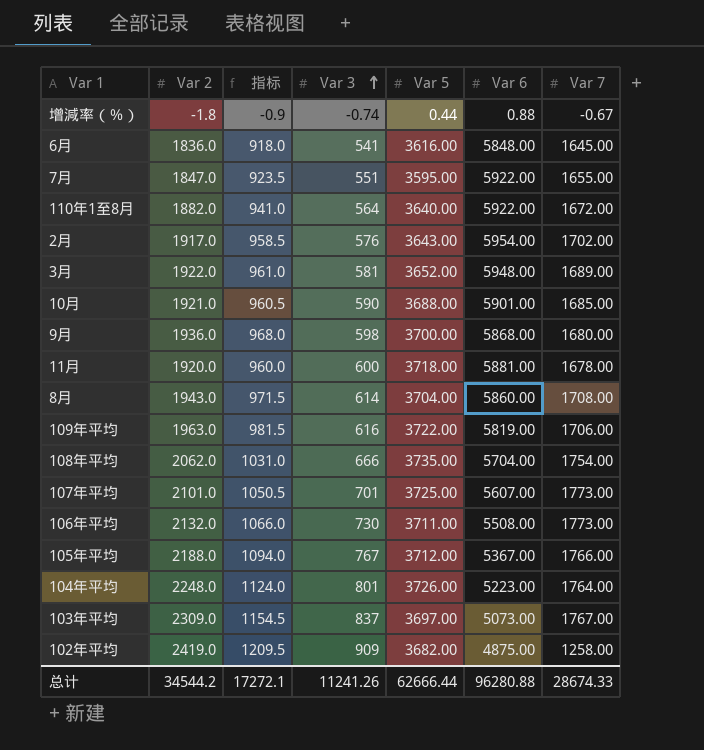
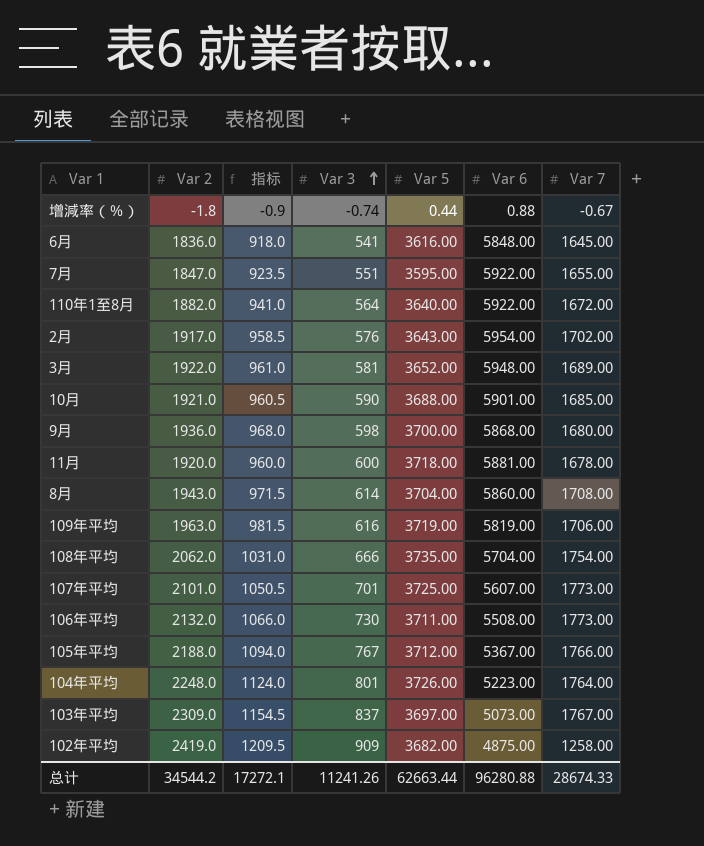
109年平均 | Var 5: 3722.00 -> 3719.00
总计 | Var 5: 62666.44 -> 62663.44

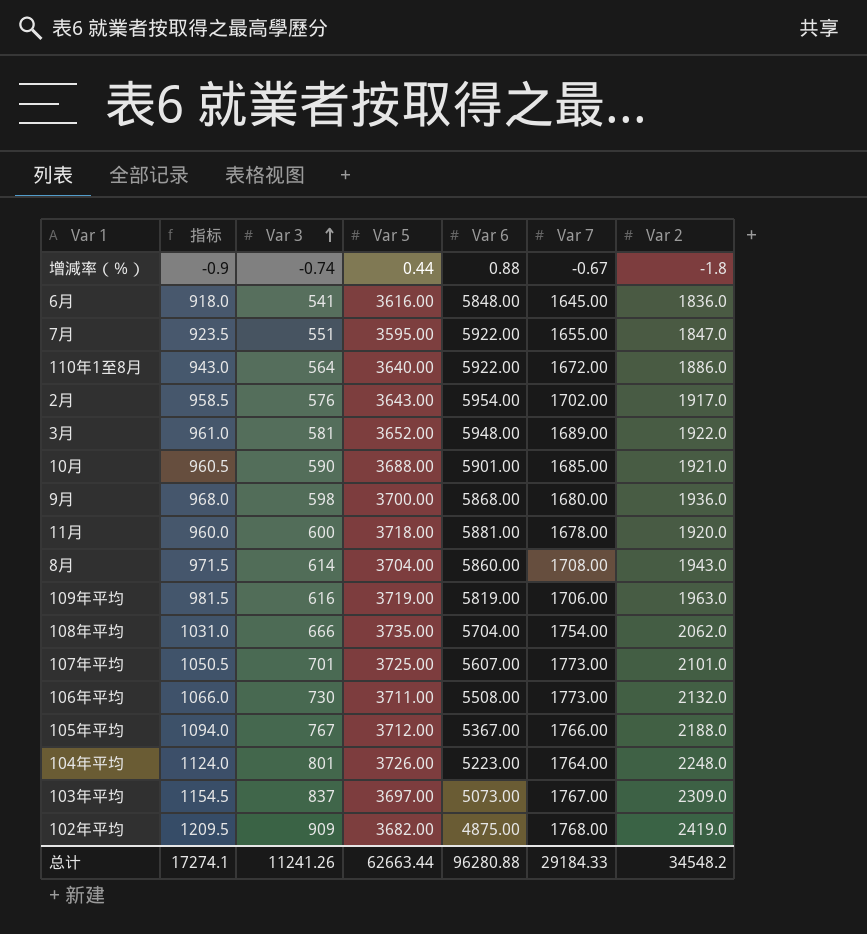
column Var 2 | position: 2 -> 7
110年1至8月 | 指标: 941.0 -> 943.0
110年1至8月 | Var 2: 1882.0 -> 1886.0
102年平均 | Var 7: 1258.00 -> 1768.00
总计 | 指标: 17272.1 -> 17274.1
总计 | Var 7: 28674.33 -> 29184.33
总计 | Var 2: 34544.2 -> 34548.2

